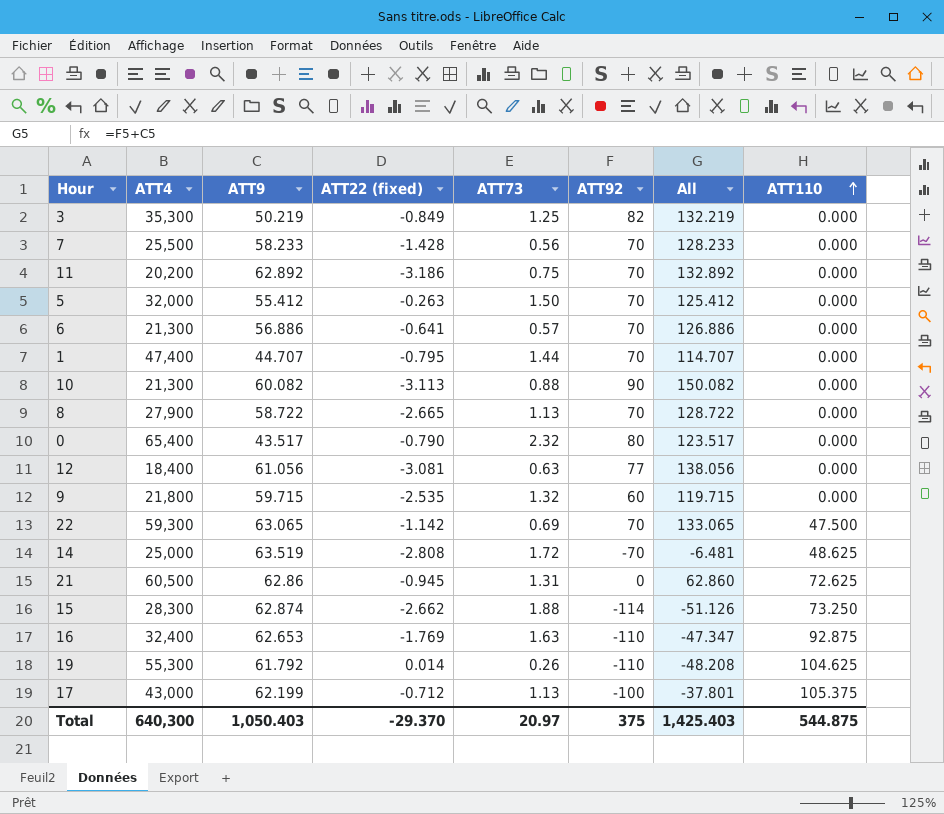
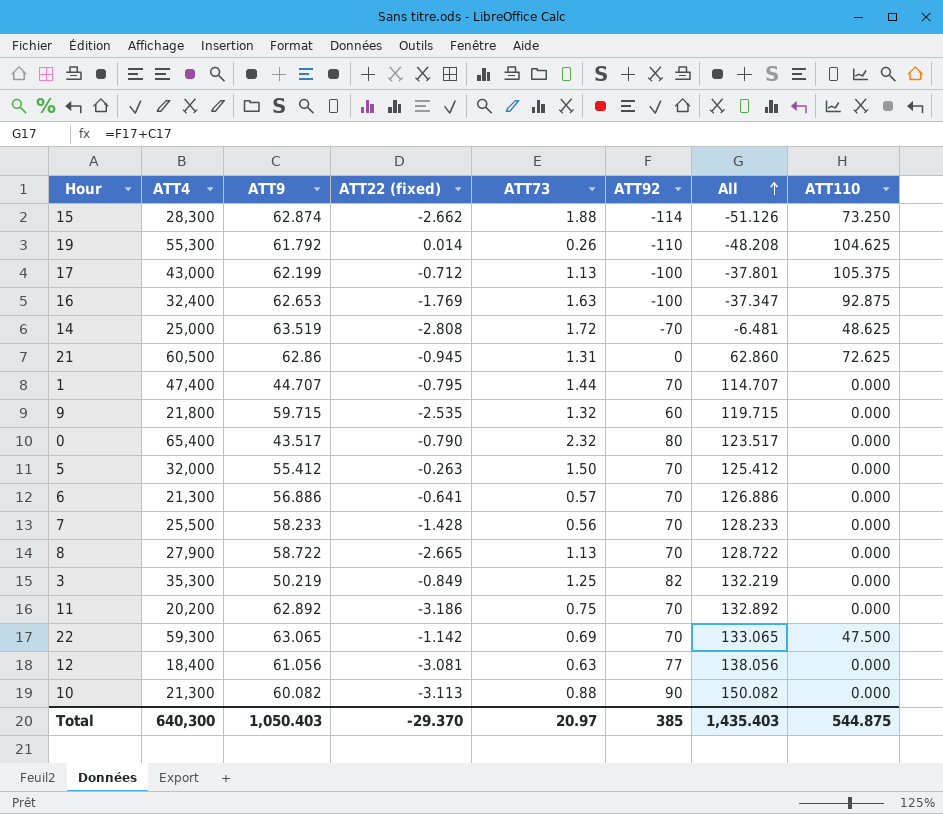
row order: ATT110 ascending -> All ascending
16 | ATT92: -110 -> -100
16 | All: -47.347 -> -37.347
Total | ATT92: 375 -> 385
Total | All: 1,425.403 -> 1,435.403

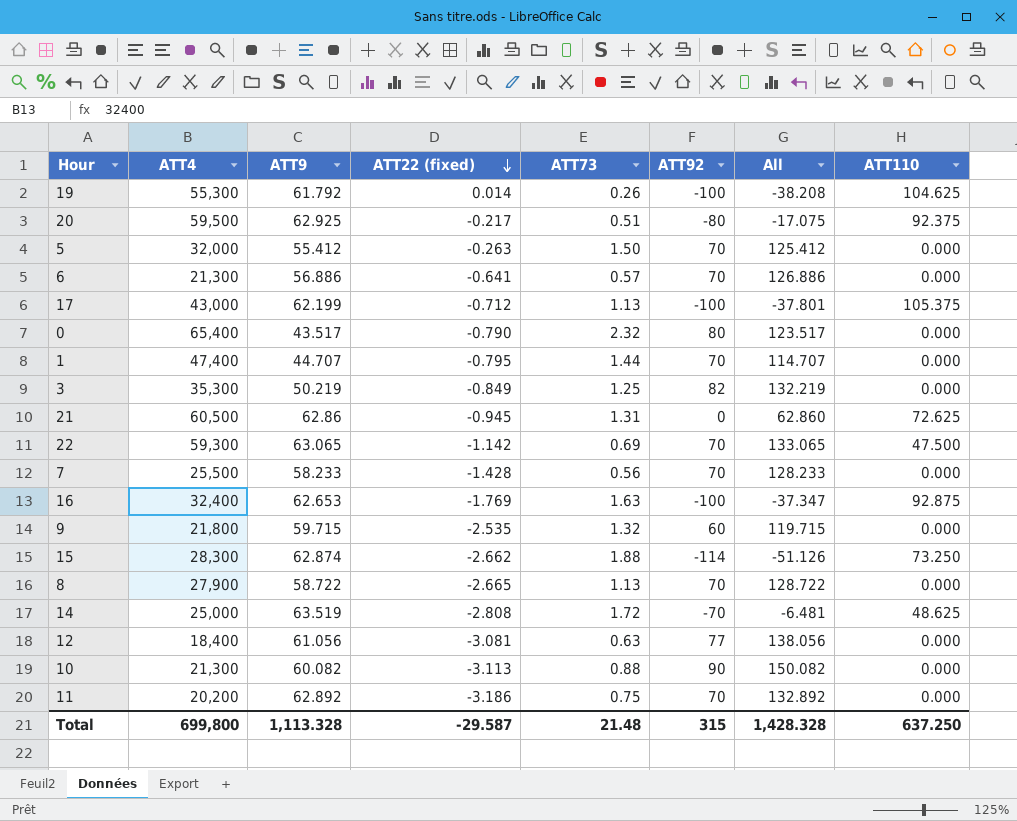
row order: All ascending -> ATT22 (fixed) descending
19 | ATT92: -110 -> -100
19 | All: -48.208 -> -38.208
row 20: none -> 59,500 | 62.925 | -0.217 | 0.51 | -80 | -17.075 | 92.375
Total | ATT4: 640,300 -> 699,800
Total | ATT9: 1,050.403 -> 1,113.328
Total | ATT22 (fixed): -29.370 -> -29.587
Total | ATT73: 20.97 -> 21.48
Total | ATT92: 385 -> 315
Total | All: 1,435.403 -> 1,428.328
Total | ATT110: 544.875 -> 637.250

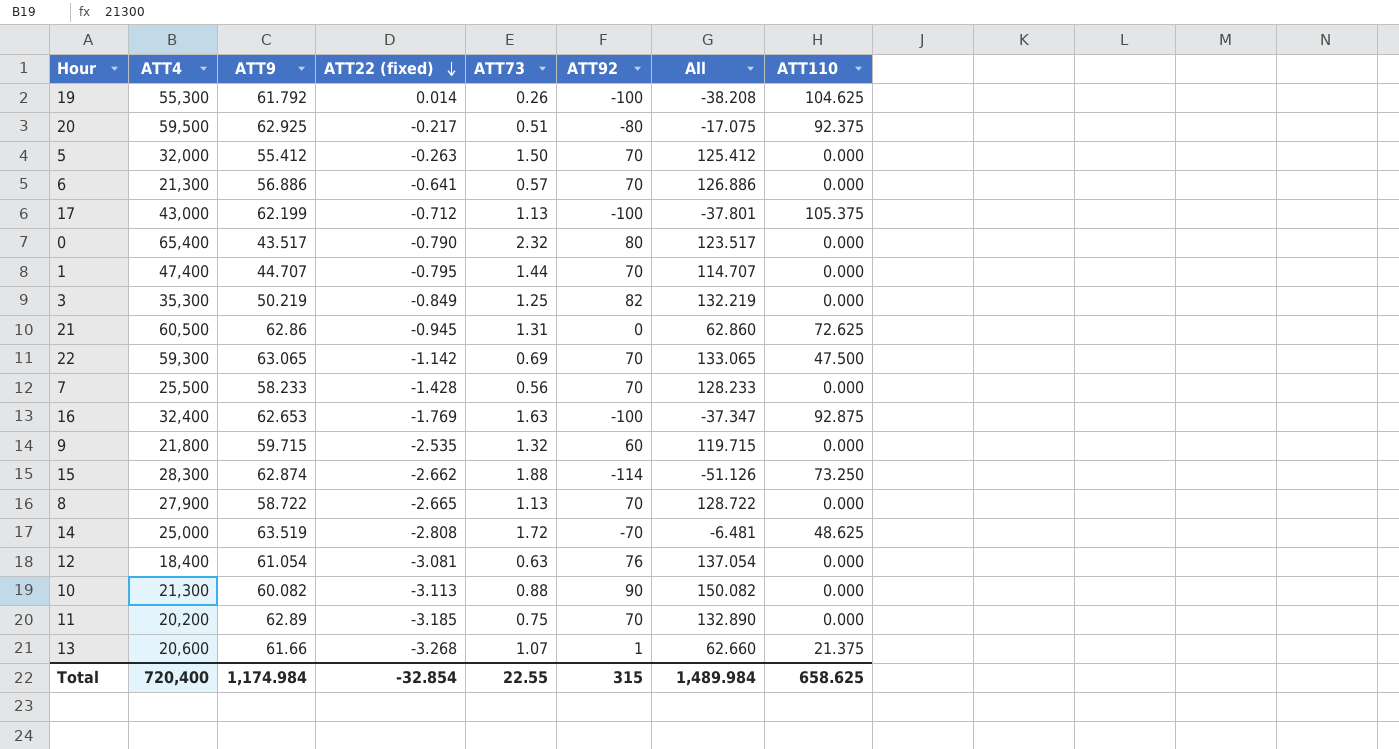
12 | ATT9: 61.056 -> 61.054
12 | ATT92: 77 -> 76
12 | All: 138.056 -> 137.054
11 | ATT9: 62.892 -> 62.89
11 | ATT22 (fixed): -3.186 -> -3.185
11 | All: 132.892 -> 132.890
row 13: none -> 20,600 | 61.66 | -3.268 | 1.07 | 1 | 62.660 | 21.375
Total | ATT4: 699,800 -> 720,400
Total | ATT9: 1,113.328 -> 1,174.984
Total | ATT22 (fixed): -29.587 -> -32.854
Total | ATT73: 21.48 -> 22.55
Total | All: 1,428.328 -> 1,489.984
Total | ATT110: 637.250 -> 658.625

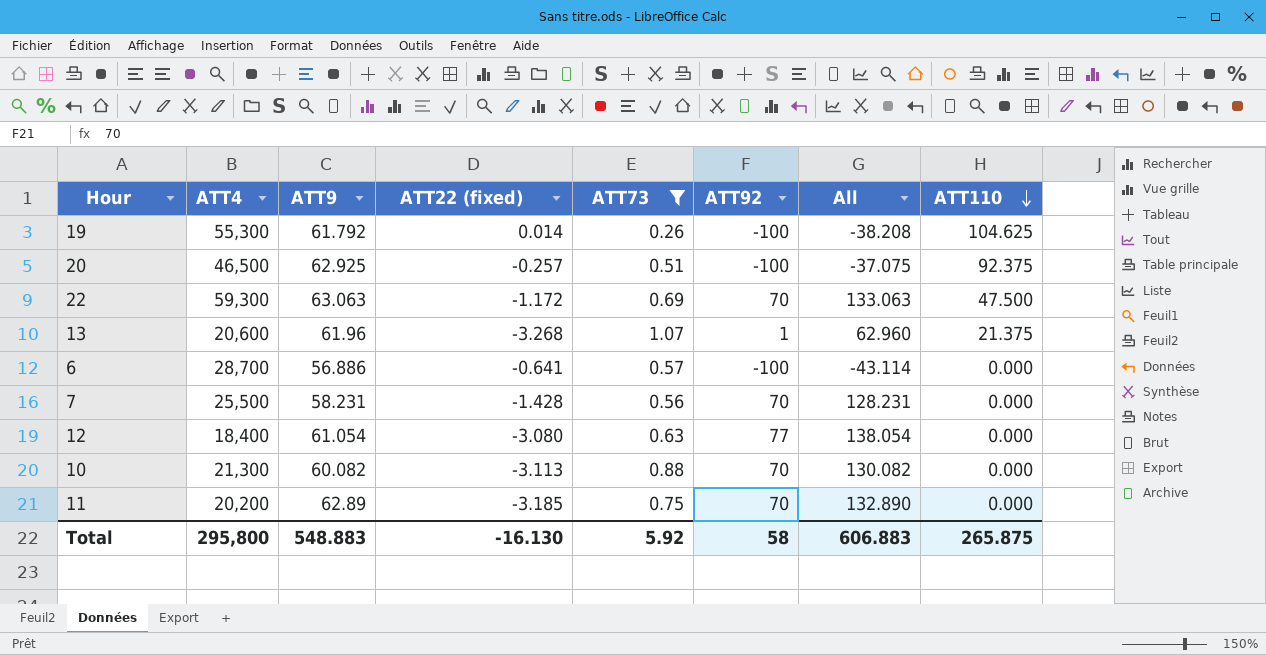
filter: none -> ATT73 <= 1.07
row order: ATT22 (fixed) descending -> ATT110 descending
20 | ATT4: 59,500 -> 46,500
20 | ATT22 (fixed): -0.217 -> -0.257
20 | ATT92: -80 -> -100
20 | All: -17.075 -> -37.075
22 | ATT9: 63.065 -> 63.063
22 | ATT22 (fixed): -1.142 -> -1.172
22 | All: 133.065 -> 133.063
13 | ATT9: 61.66 -> 61.96
13 | All: 62.660 -> 62.960
6 | ATT4: 21,300 -> 28,700
6 | ATT92: 70 -> -100
6 | All: 126.886 -> -43.114
7 | ATT9: 58.233 -> 58.231
7 | All: 128.233 -> 128.231
12 | ATT22 (fixed): -3.081 -> -3.080
12 | ATT92: 76 -> 77
12 | All: 137.054 -> 138.054
10 | ATT92: 90 -> 70
10 | All: 150.082 -> 130.082
Total | ATT4: 720,400 -> 295,800
Total | ATT9: 1,174.984 -> 548.883
Total | ATT22 (fixed): -32.854 -> -16.130
Total | ATT73: 22.55 -> 5.92
Total | ATT92: 315 -> 58
Total | All: 1,489.984 -> 606.883
Total | ATT110: 658.625 -> 265.875

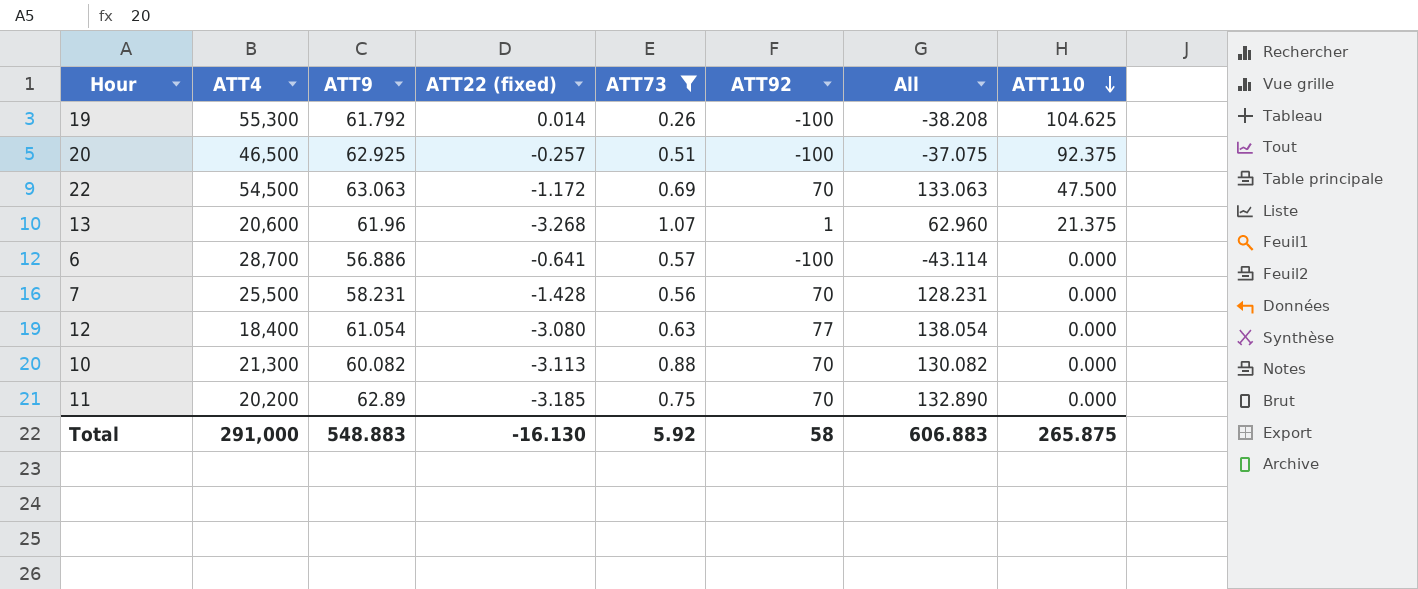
22 | ATT4: 59,300 -> 54,500
Total | ATT4: 295,800 -> 291,000

